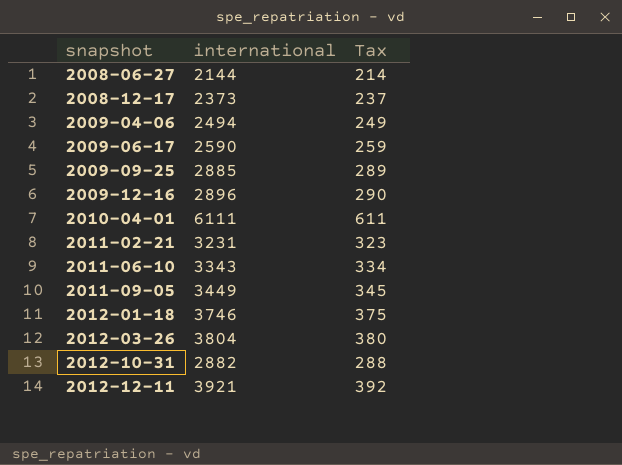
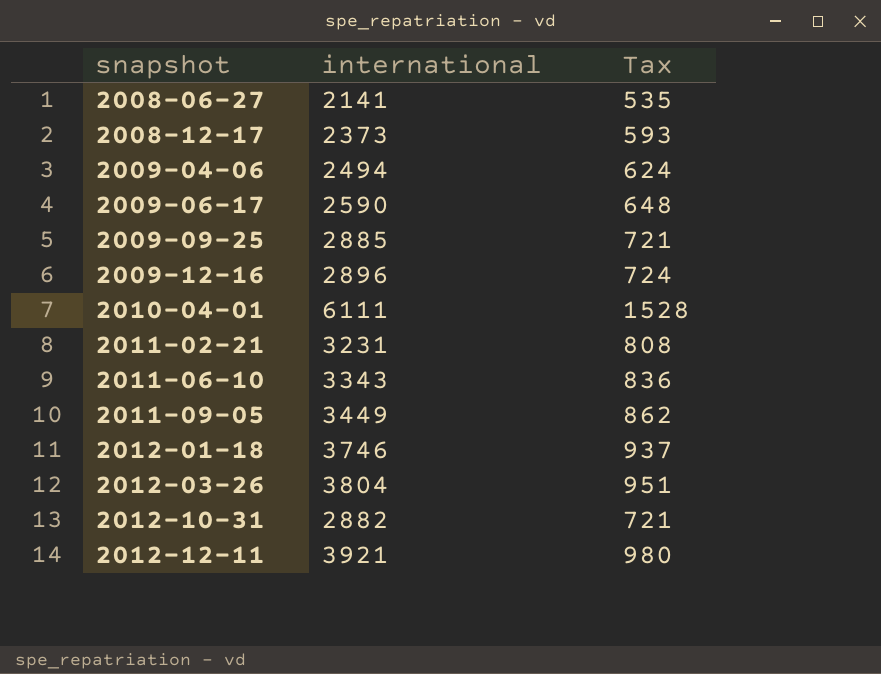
column Tax | formula: [international] * 0.1 -> [international] * 0.25
2008-06-27 | international: 2144 -> 2141

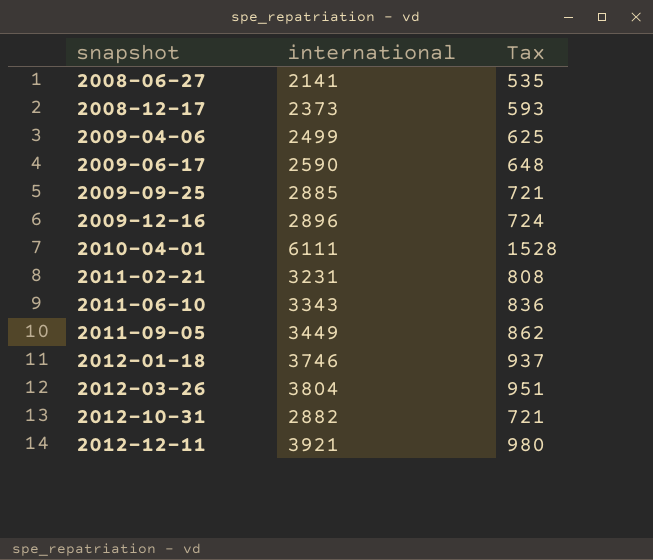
2009-04-06 | international: 2494 -> 2499
2009-04-06 | Tax: 624 -> 625

